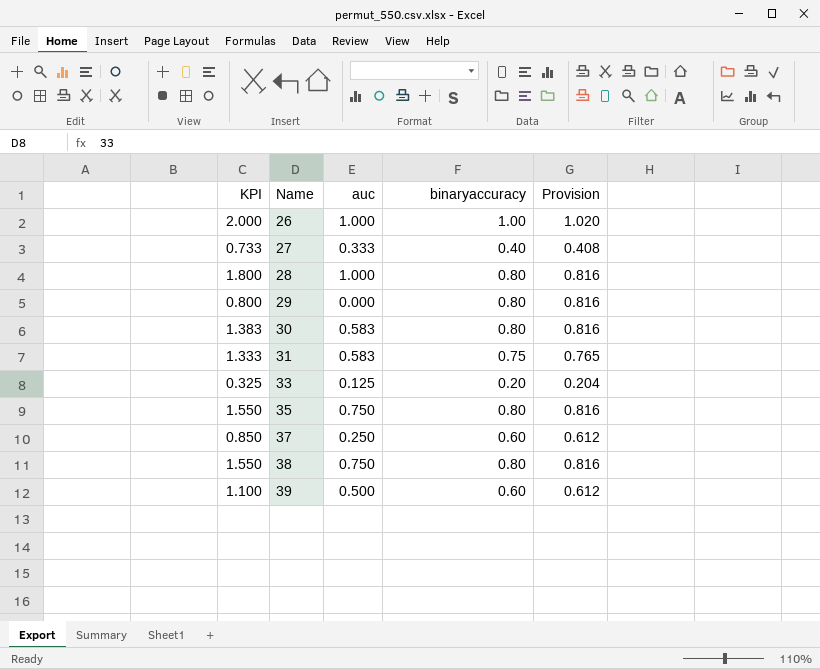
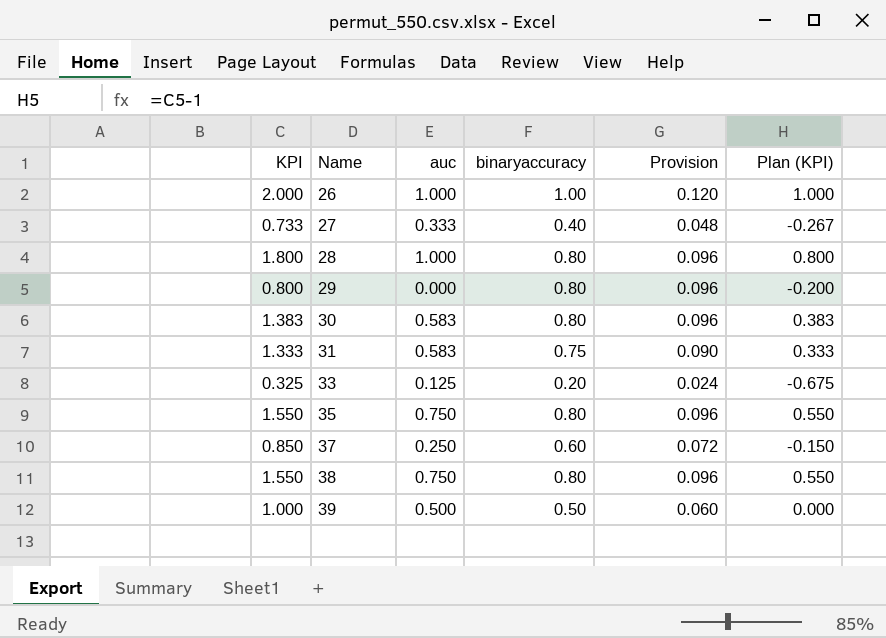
column Provision | formula: [binaryaccuracy] * 1.02 -> [binaryaccuracy] * 0.12
column Plan (KPI) | formula: none -> [KPI] - 1
39 | KPI: 1.100 -> 1.000
39 | binaryaccuracy: 0.60 -> 0.50

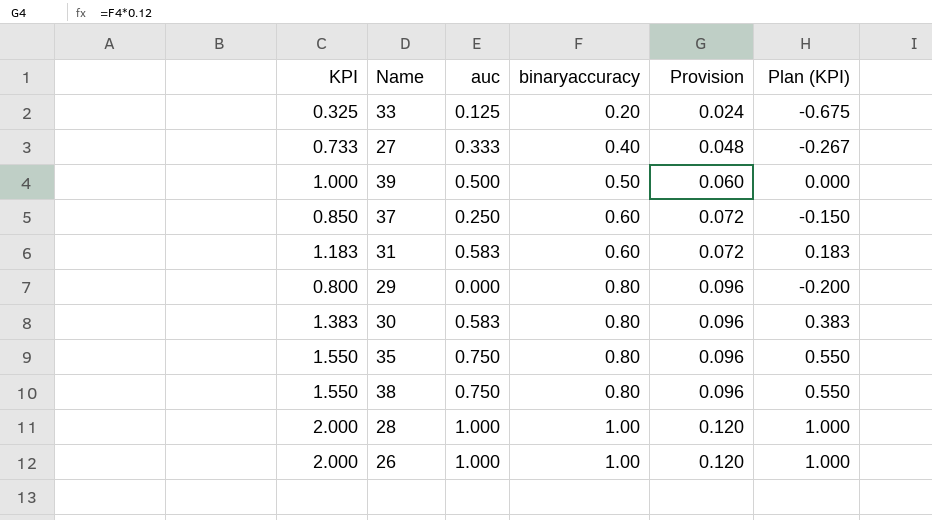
row order: Name ascending -> binaryaccuracy ascending
31 | KPI: 1.333 -> 1.183
31 | binaryaccuracy: 0.75 -> 0.60
31 | Provision: 0.090 -> 0.072
31 | Plan (KPI): 0.333 -> 0.183
28 | KPI: 1.800 -> 2.000
28 | binaryaccuracy: 0.80 -> 1.00
28 | Provision: 0.096 -> 0.120
28 | Plan (KPI): 0.800 -> 1.000

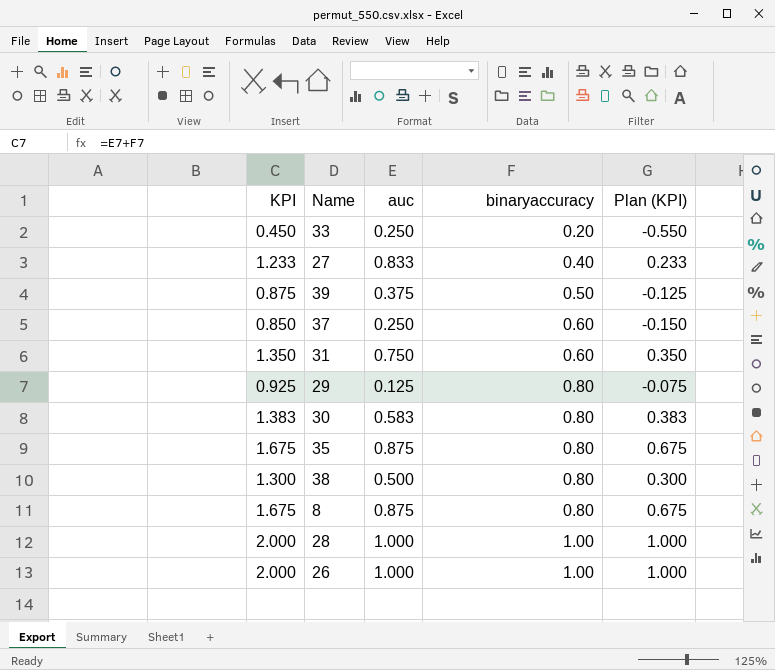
column Provision | formula: [binaryaccuracy] * 0.12 -> none
33 | KPI: 0.325 -> 0.450
33 | auc: 0.125 -> 0.250
33 | Plan (KPI): -0.675 -> -0.550
27 | KPI: 0.733 -> 1.233
27 | auc: 0.333 -> 0.833
27 | Plan (KPI): -0.267 -> 0.233
39 | KPI: 1.000 -> 0.875
39 | auc: 0.500 -> 0.375
39 | Plan (KPI): 0.000 -> -0.125
31 | KPI: 1.183 -> 1.350
31 | auc: 0.583 -> 0.750
31 | Plan (KPI): 0.183 -> 0.350
29 | KPI: 0.800 -> 0.925
29 | auc: 0.000 -> 0.125
29 | Plan (KPI): -0.200 -> -0.075
35 | KPI: 1.550 -> 1.675
35 | auc: 0.750 -> 0.875
35 | Plan (KPI): 0.550 -> 0.675
38 | KPI: 1.550 -> 1.300
38 | auc: 0.750 -> 0.500
38 | Plan (KPI): 0.550 -> 0.300
row 8: none -> 1.675 | 0.875 | 0.80 | 0.675

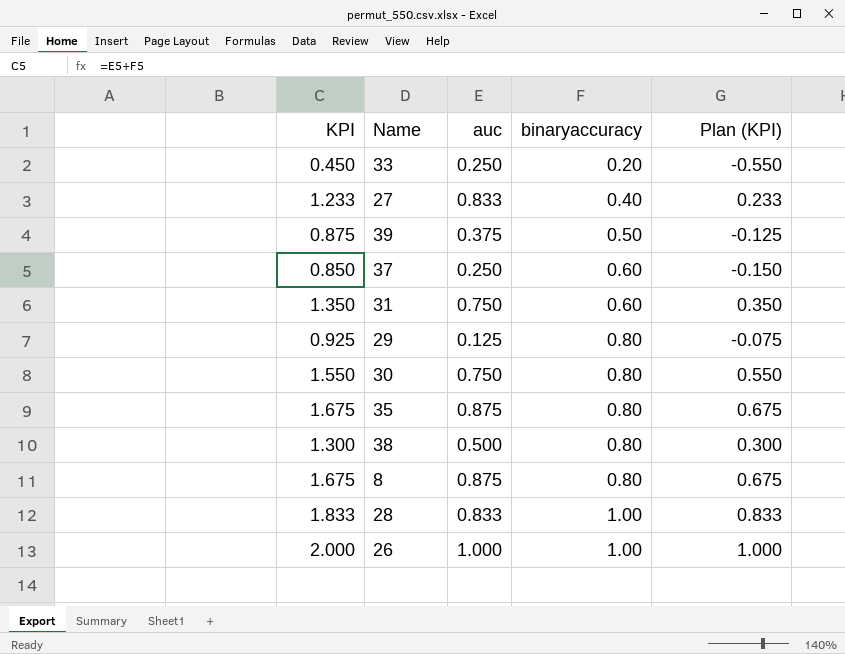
30 | KPI: 1.383 -> 1.550
30 | auc: 0.583 -> 0.750
30 | Plan (KPI): 0.383 -> 0.550
28 | KPI: 2.000 -> 1.833
28 | auc: 1.000 -> 0.833
28 | Plan (KPI): 1.000 -> 0.833

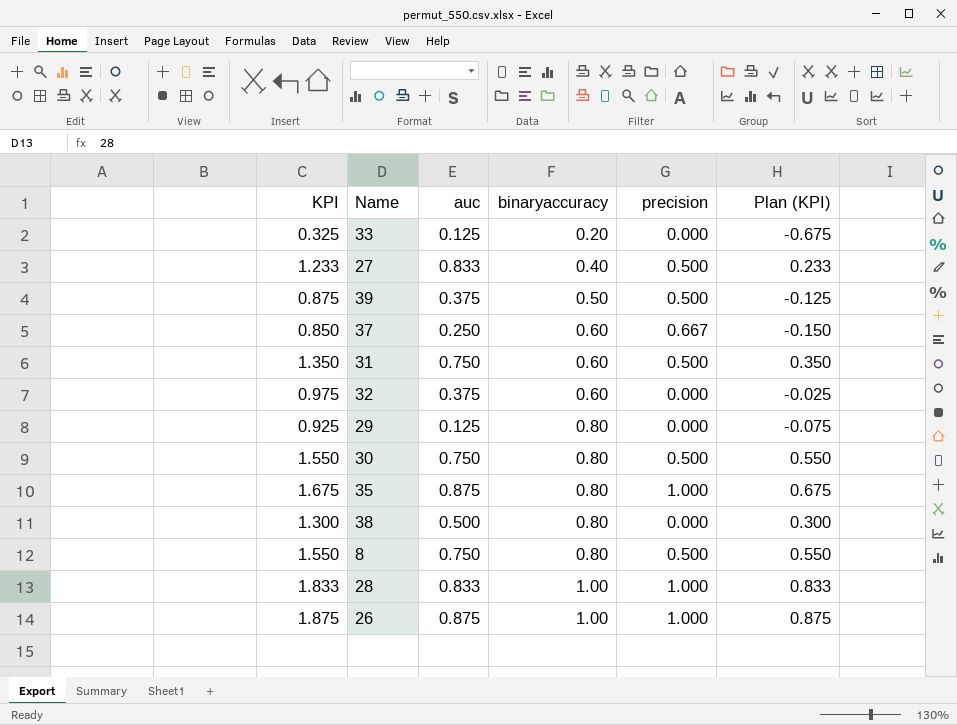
column precision | position: none -> 5
33 | KPI: 0.450 -> 0.325
33 | auc: 0.250 -> 0.125
33 | Plan (KPI): -0.550 -> -0.675
row 32: none -> 0.975 | 0.375 | 0.60 | 0.000 | -0.025
8 | KPI: 1.675 -> 1.550
8 | auc: 0.875 -> 0.750
8 | Plan (KPI): 0.675 -> 0.550
26 | KPI: 2.000 -> 1.875
26 | auc: 1.000 -> 0.875
26 | Plan (KPI): 1.000 -> 0.875

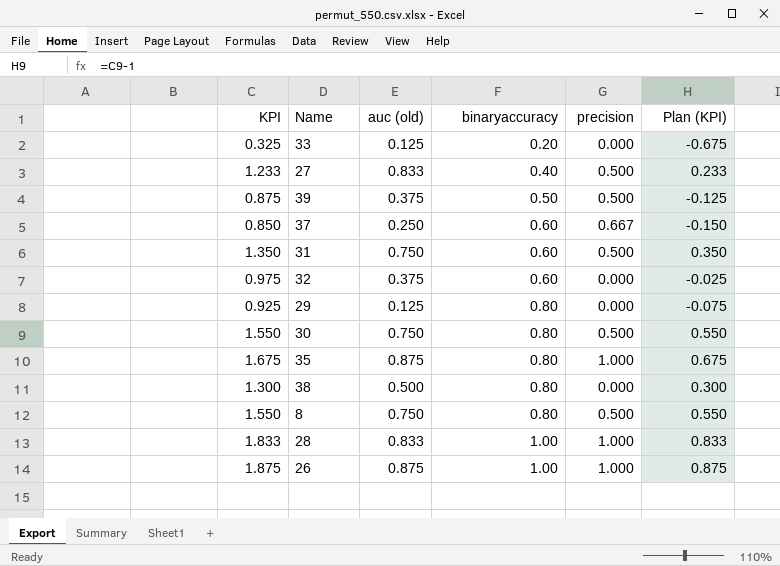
column name: auc -> auc (old)

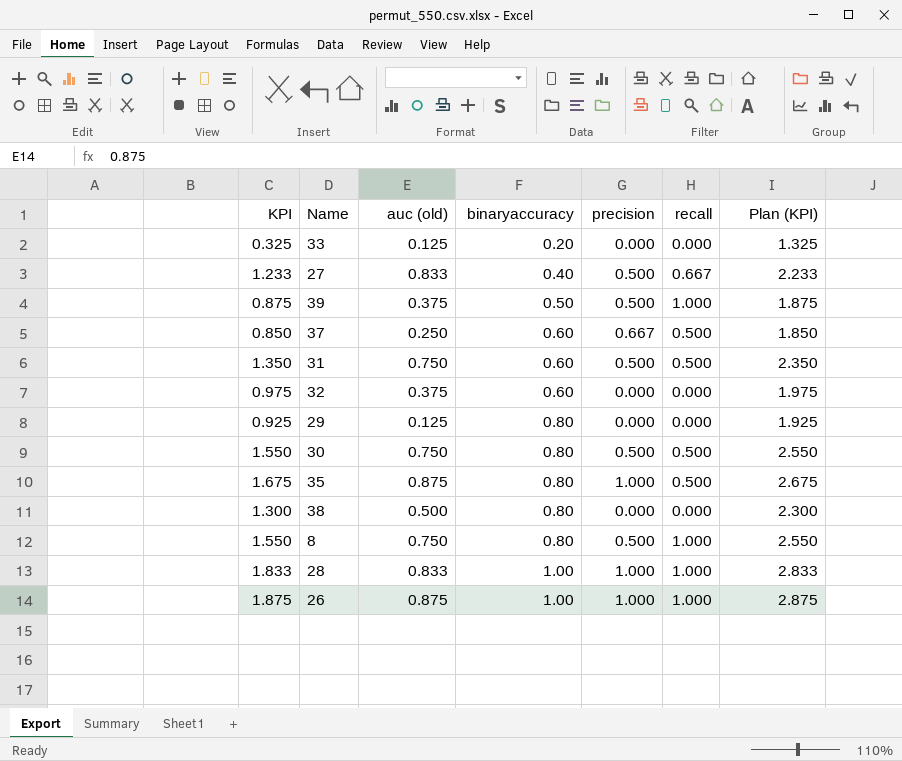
column recall | position: none -> 6
column Plan (KPI) | formula: [KPI] - 1 -> [KPI] + 1

